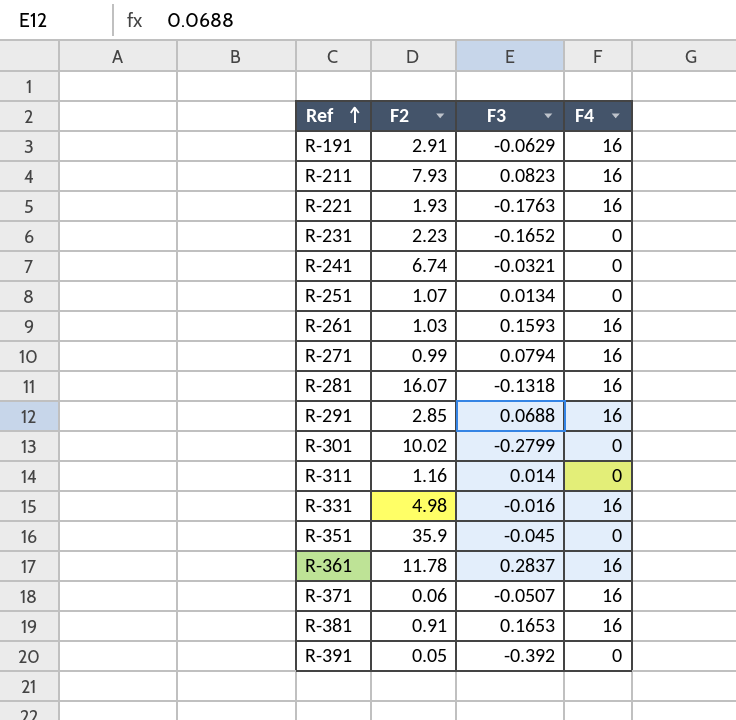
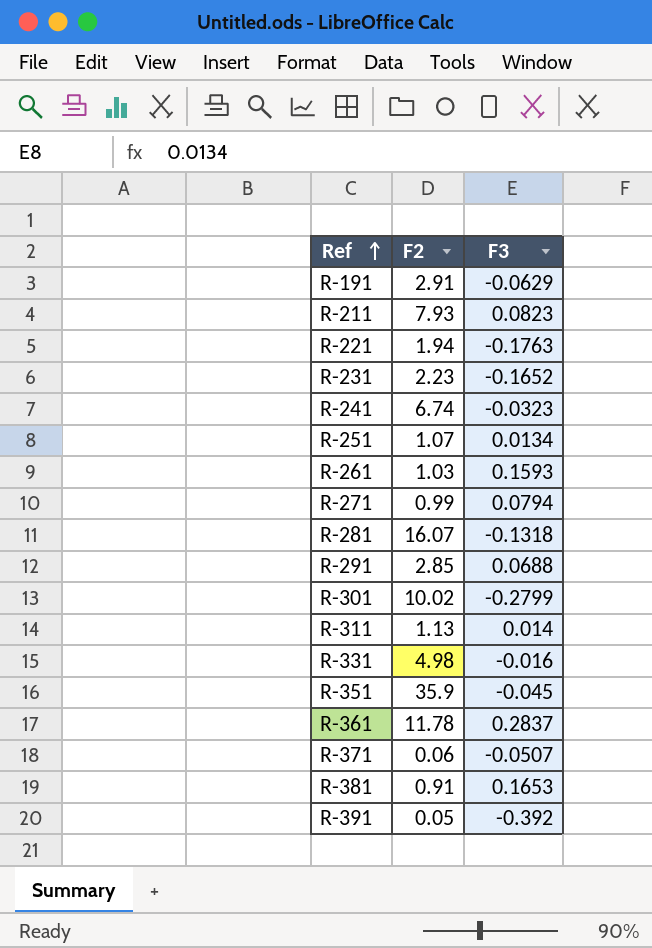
column F4 | position: 4 -> none
R-221 | F2: 1.93 -> 1.94
R-241 | F3: -0.0321 -> -0.0323
R-311 | F2: 1.16 -> 1.13

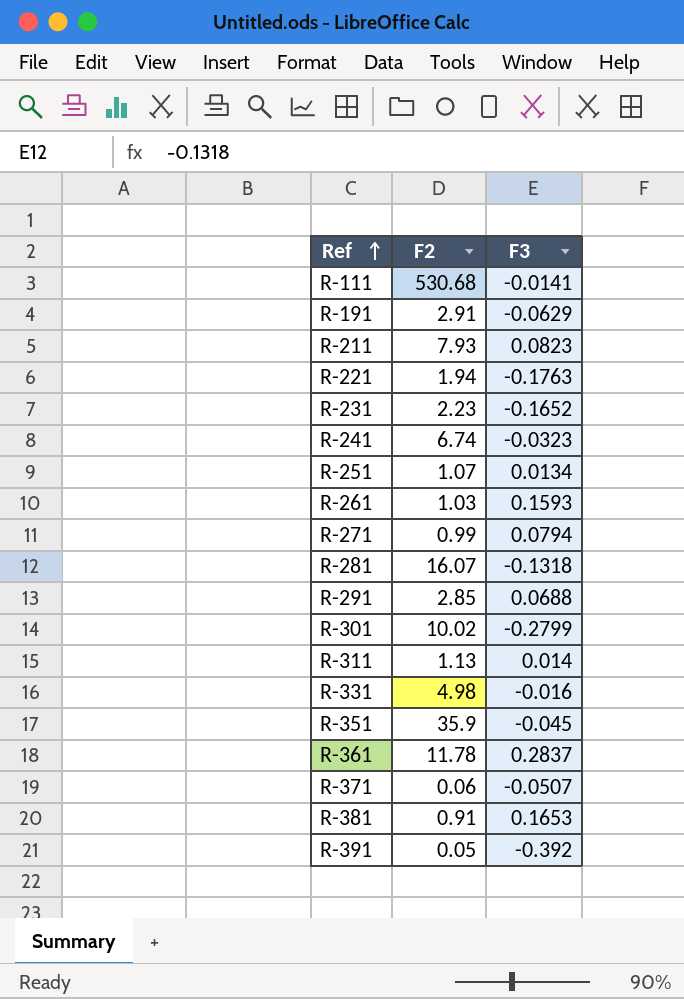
row R-111: none -> 530.68 | -0.0141

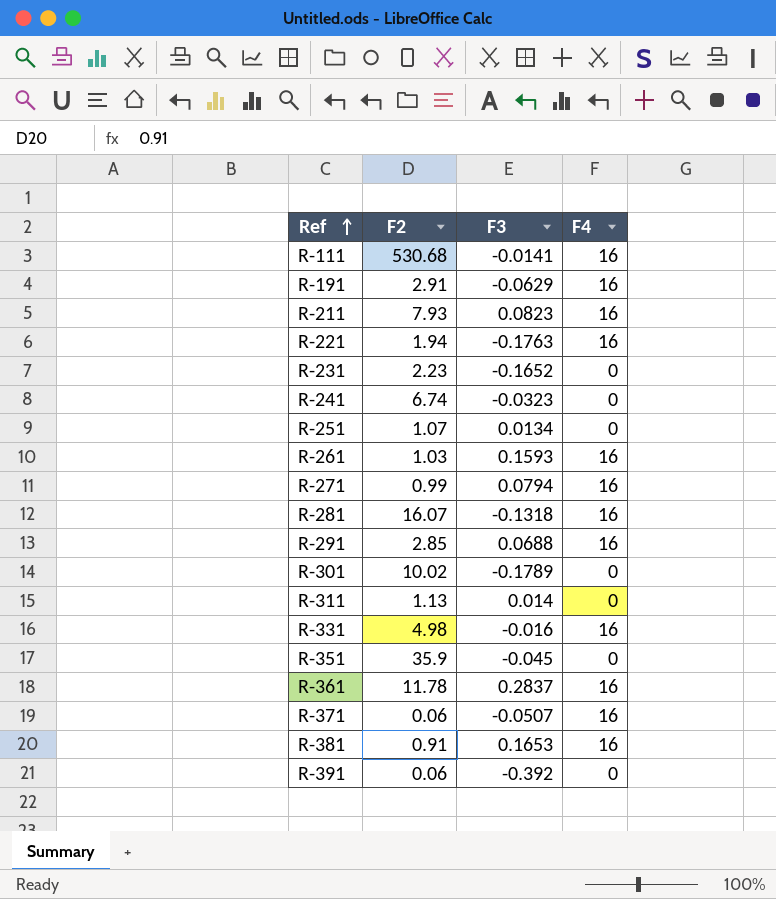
column F4 | position: none -> 4
R-301 | F3: -0.2799 -> -0.1789
R-391 | F2: 0.05 -> 0.06

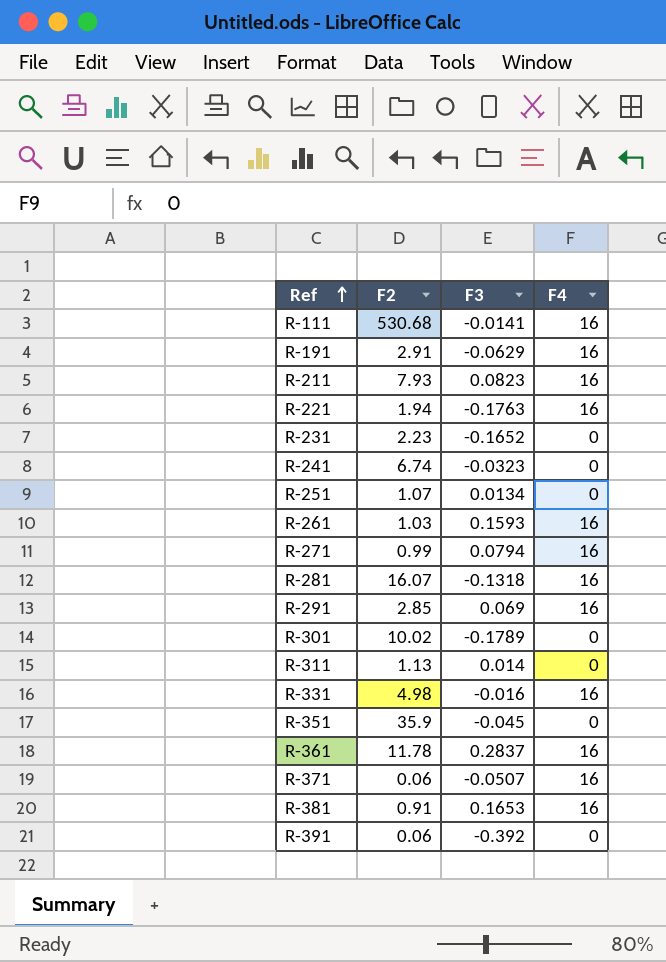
R-291 | F3: 0.0688 -> 0.069

